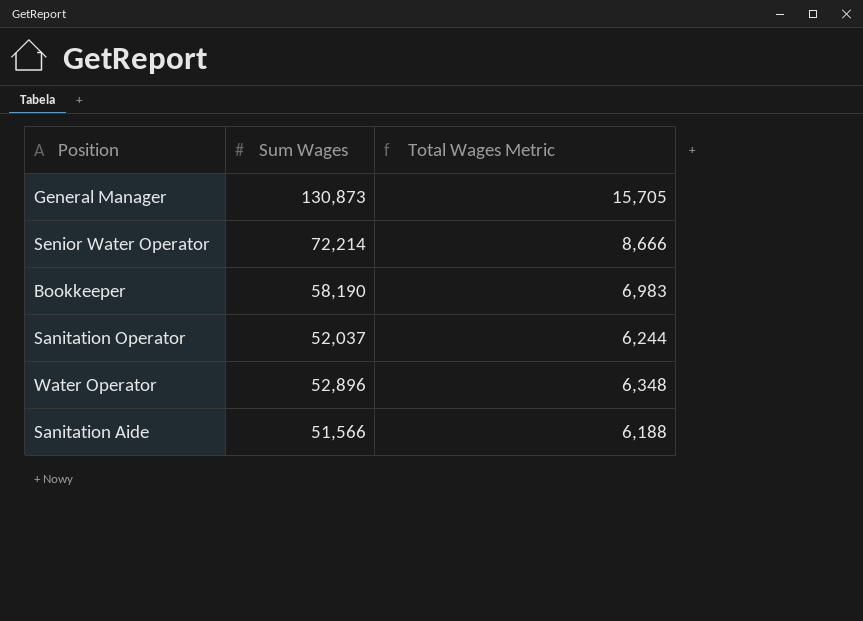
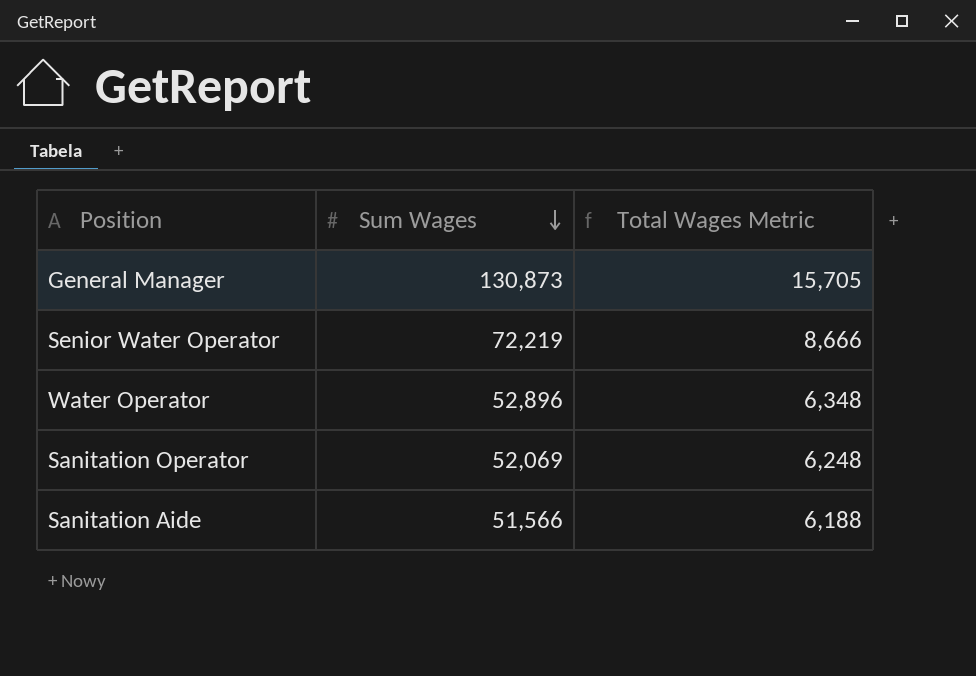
row order: none -> Sum Wages descending
row Bookkeeper: 58,190 | 6,983 -> none
Senior Water Operator | Sum Wages: 72,214 -> 72,219
Sanitation Operator | Sum Wages: 52,037 -> 52,069
Sanitation Operator | Total Wages Metric: 6,244 -> 6,248

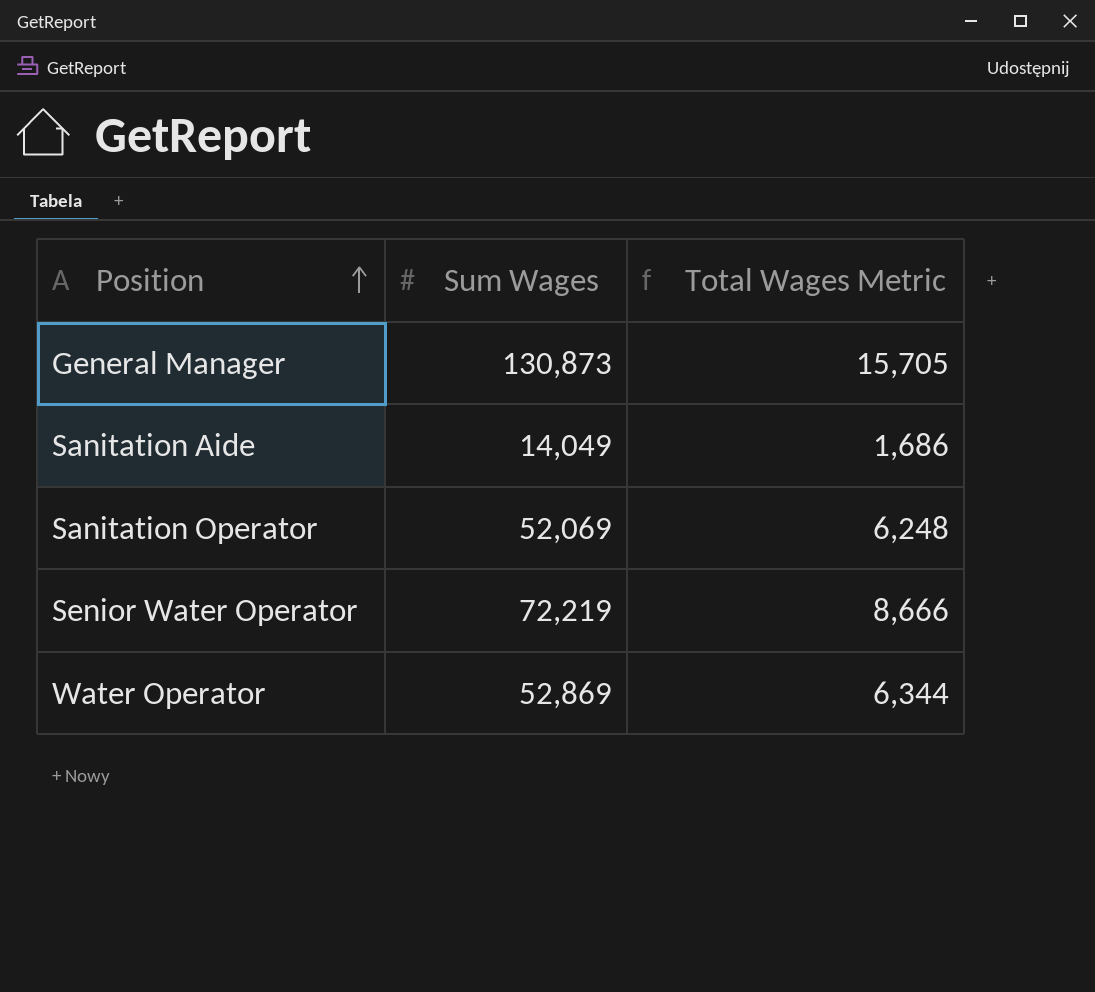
row order: Sum Wages descending -> Position ascending
Sanitation Aide | Sum Wages: 51,566 -> 14,049
Sanitation Aide | Total Wages Metric: 6,188 -> 1,686
Water Operator | Sum Wages: 52,896 -> 52,869
Water Operator | Total Wages Metric: 6,348 -> 6,344

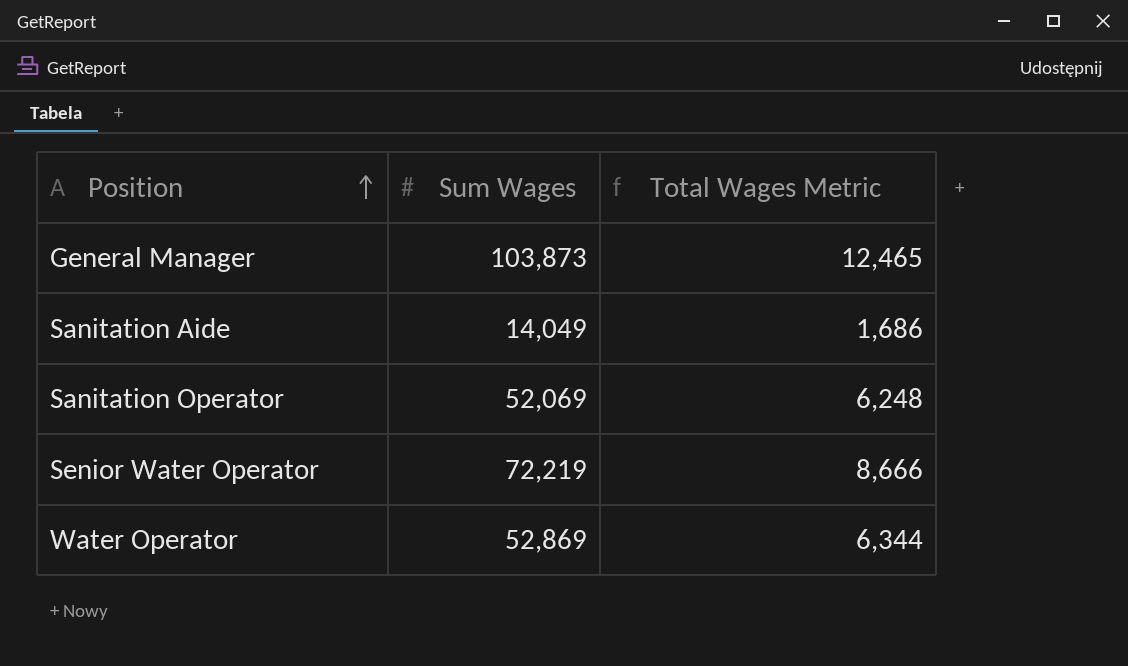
General Manager | Sum Wages: 130,873 -> 103,873
General Manager | Total Wages Metric: 15,705 -> 12,465

